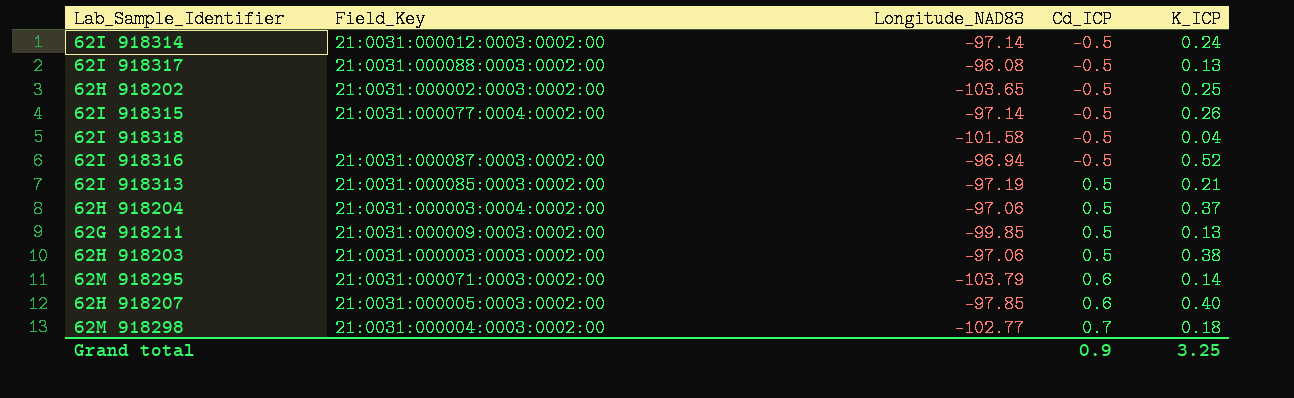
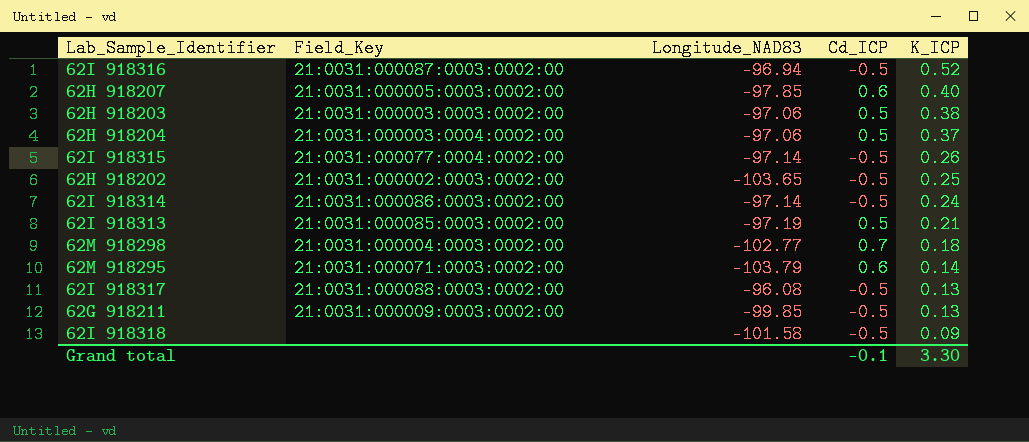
row order: Cd_ICP ascending -> K_ICP descending
62I 918314 | Field_Key: 21:0031:000012:0003:0002:00 -> 21:0031:000086:0003:0002:00
62G 918211 | Cd_ICP: 0.5 -> -0.5
62I 918318 | K_ICP: 0.04 -> 0.09
Grand total | Cd_ICP: 0.9 -> -0.1
Grand total | K_ICP: 3.25 -> 3.30

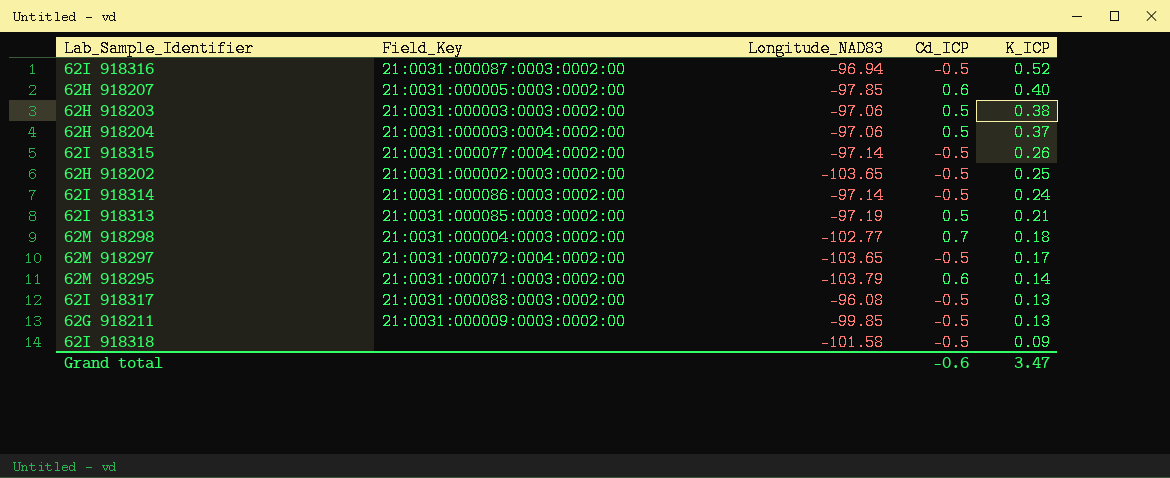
row 62M 918297: none -> 21:0031:000072:0004:0002:00 | -103.65 | -0.5 | 0.17
Grand total | Cd_ICP: -0.1 -> -0.6
Grand total | K_ICP: 3.30 -> 3.47

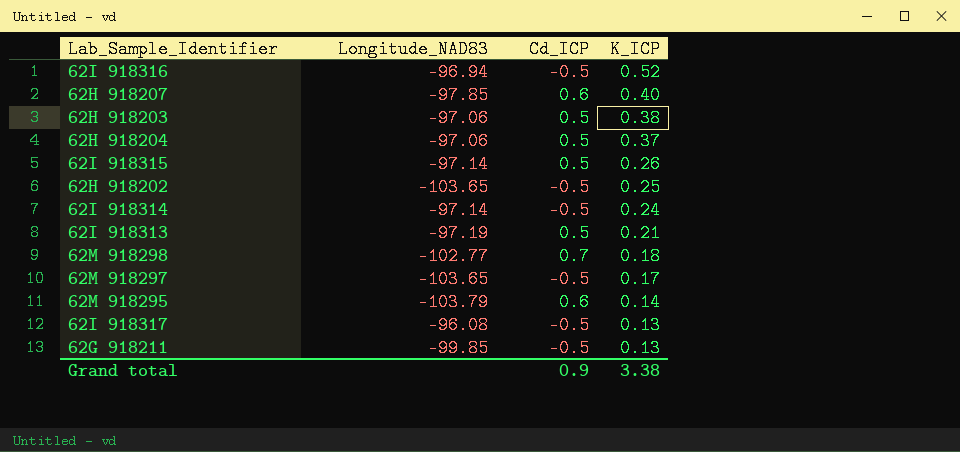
column Field_Key | position: 2 -> none
row 62I 918318: none | -101.58 | -0.5 | 0.09 -> none
62I 918315 | Cd_ICP: -0.5 -> 0.5
Grand total | Cd_ICP: -0.6 -> 0.9
Grand total | K_ICP: 3.47 -> 3.38

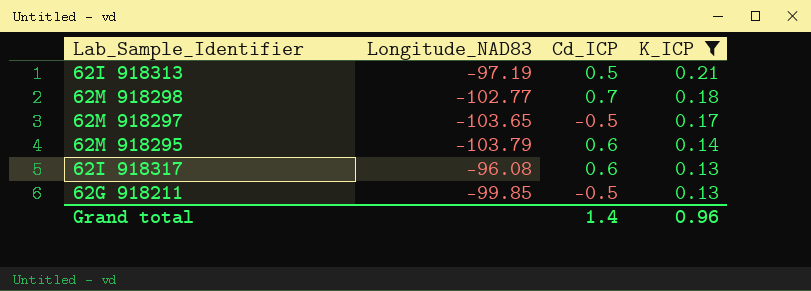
filter: none -> K_ICP <= 0.21
62I 918317 | Cd_ICP: -0.5 -> 0.6
Grand total | Cd_ICP: 0.9 -> 1.4
Grand total | K_ICP: 3.38 -> 0.96

